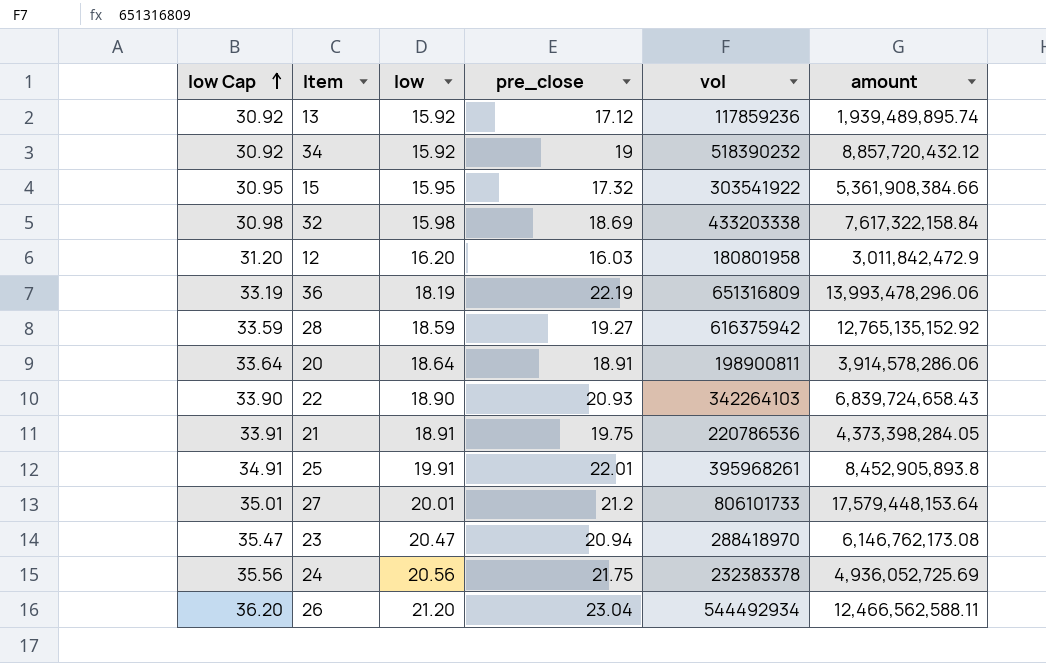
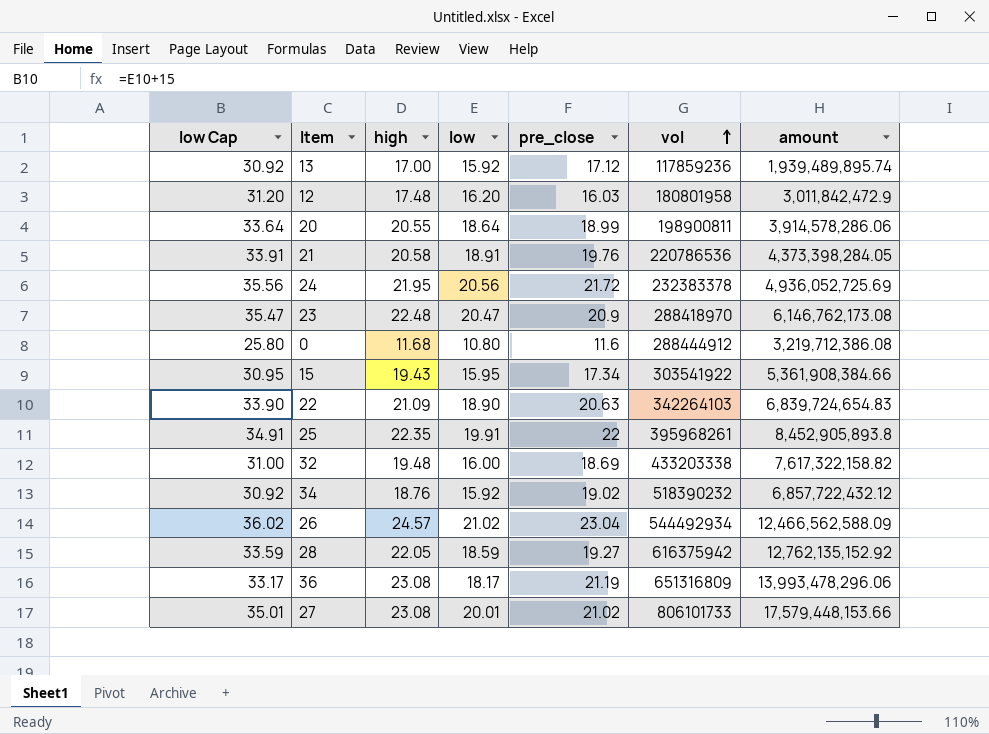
row order: low Cap ascending -> vol ascending
column high | position: none -> 3
20 | pre_close: 18.91 -> 18.99
21 | pre_close: 19.75 -> 19.76
24 | pre_close: 21.75 -> 21.72
23 | pre_close: 20.94 -> 20.9
row 0: none -> 25.80 | 11.68 | 10.80 | 11.6 | 288444912 | 3,219,712,386.08
15 | pre_close: 17.32 -> 17.34
22 | pre_close: 20.93 -> 20.63
22 | amount: 6,839,724,658.43 -> 6,839,724,654.83
25 | pre_close: 22.01 -> 22
32 | low Cap: 30.98 -> 31.00
32 | low: 15.98 -> 16.00
32 | amount: 7,617,322,158.84 -> 7,617,322,158.82
34 | pre_close: 19 -> 19.02
34 | amount: 8,857,720,432.12 -> 6,857,722,432.12
26 | low Cap: 36.20 -> 36.02
26 | low: 21.20 -> 21.02
26 | amount: 12,466,562,588.11 -> 12,466,562,588.09
28 | amount: 12,765,135,152.92 -> 12,762,135,152.92
36 | low Cap: 33.19 -> 33.17
36 | low: 18.19 -> 18.17
36 | pre_close: 22.19 -> 21.19
27 | pre_close: 21.2 -> 21.02
27 | amount: 17,579,448,153.64 -> 17,579,448,153.66

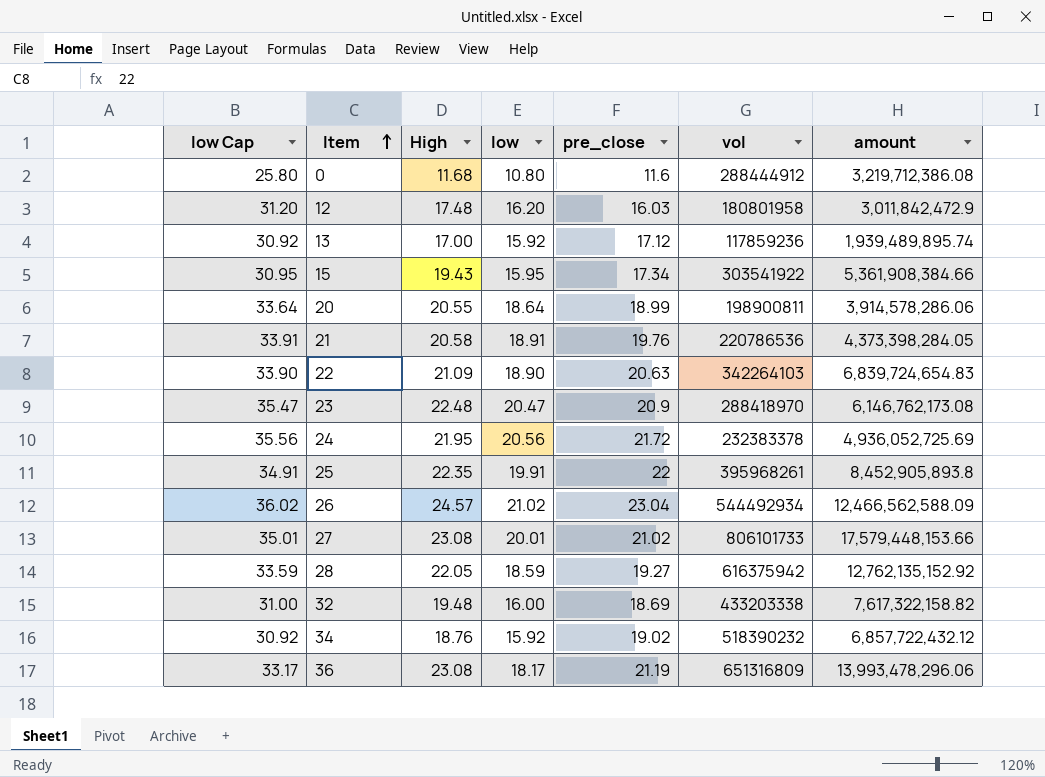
row order: vol ascending -> Item ascending
column name: high -> High

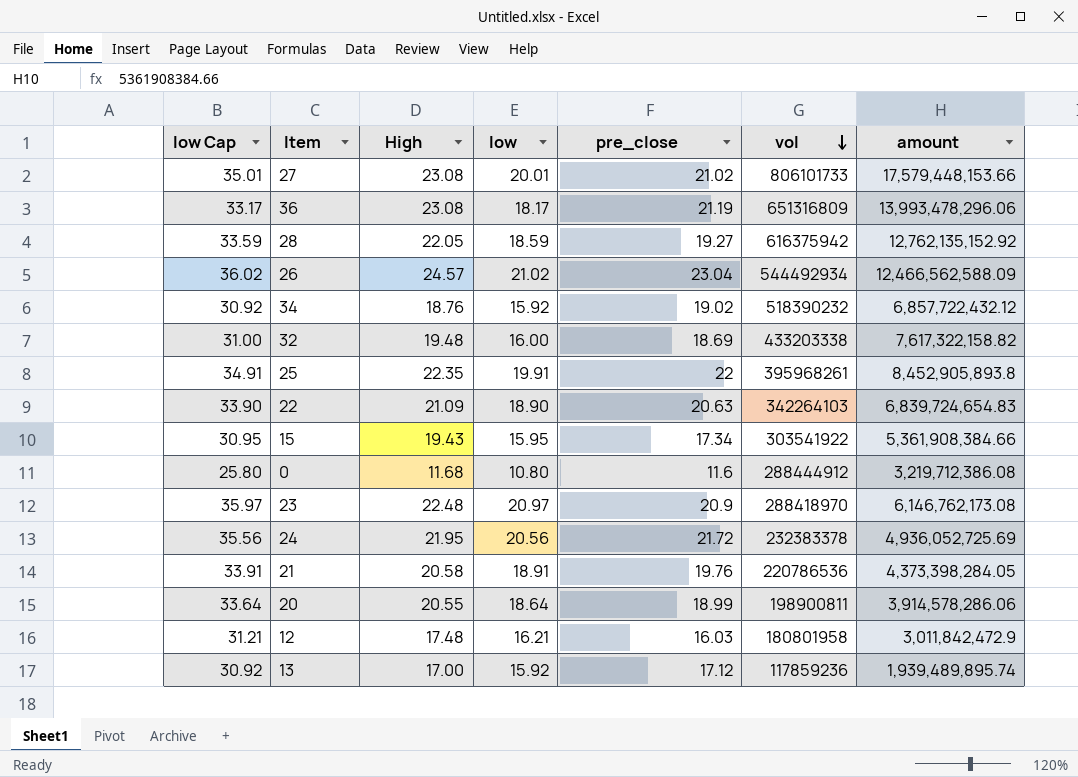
row order: Item ascending -> vol descending
23 | low Cap: 35.47 -> 35.97
23 | low: 20.47 -> 20.97
12 | low Cap: 31.20 -> 31.21
12 | low: 16.20 -> 16.21

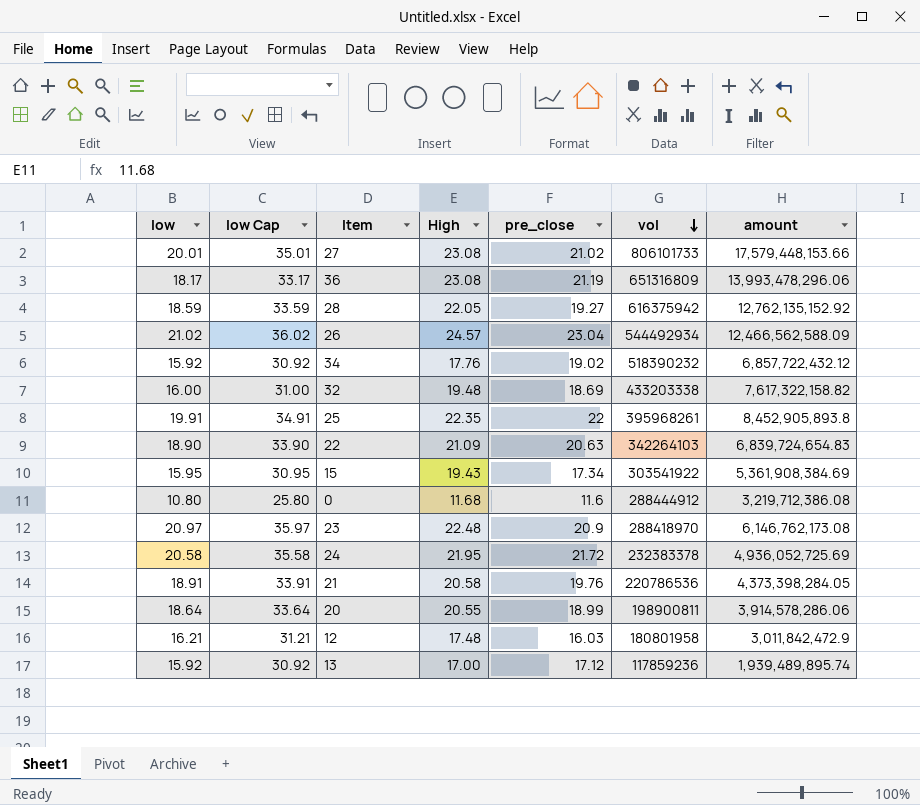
column low | position: 4 -> 1
34 | High: 18.76 -> 17.76
15 | amount: 5,361,908,384.66 -> 5,361,908,384.69
24 | low: 20.56 -> 20.58
24 | low Cap: 35.56 -> 35.58

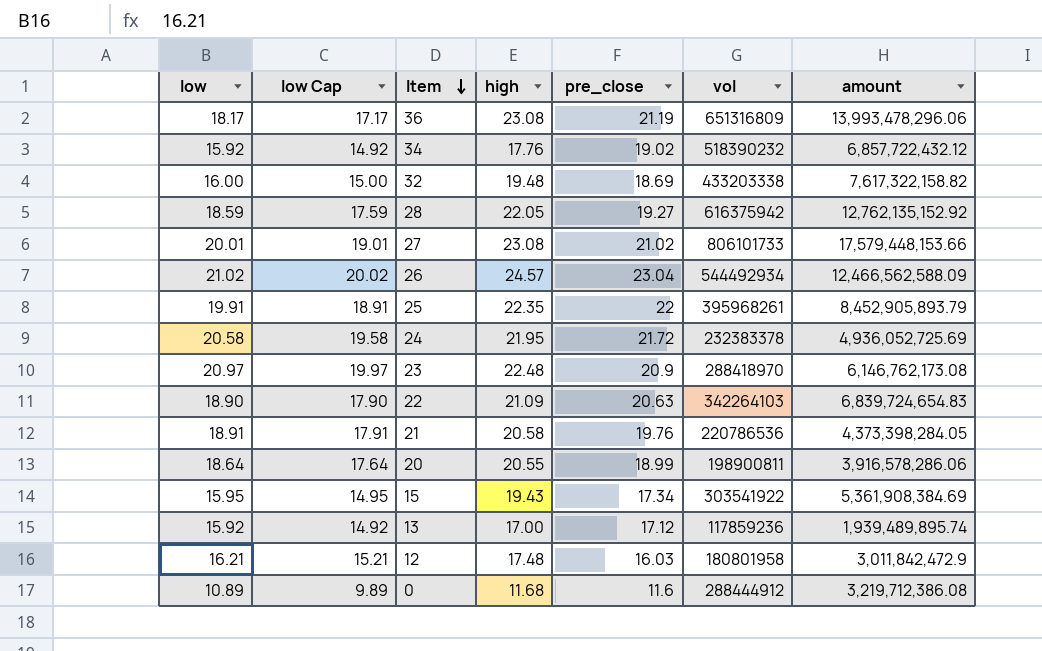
row order: vol descending -> Item descending
column low Cap | formula: [low] + 15 -> [low] - 1
column name: High -> high
25 | amount: 8,452,905,893.8 -> 8,452,905,893.79
20 | amount: 3,914,578,286.06 -> 3,916,578,286.06
0 | low: 10.80 -> 10.89

